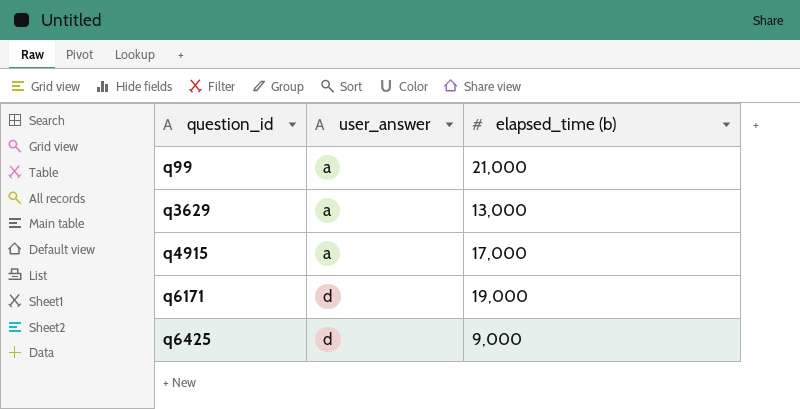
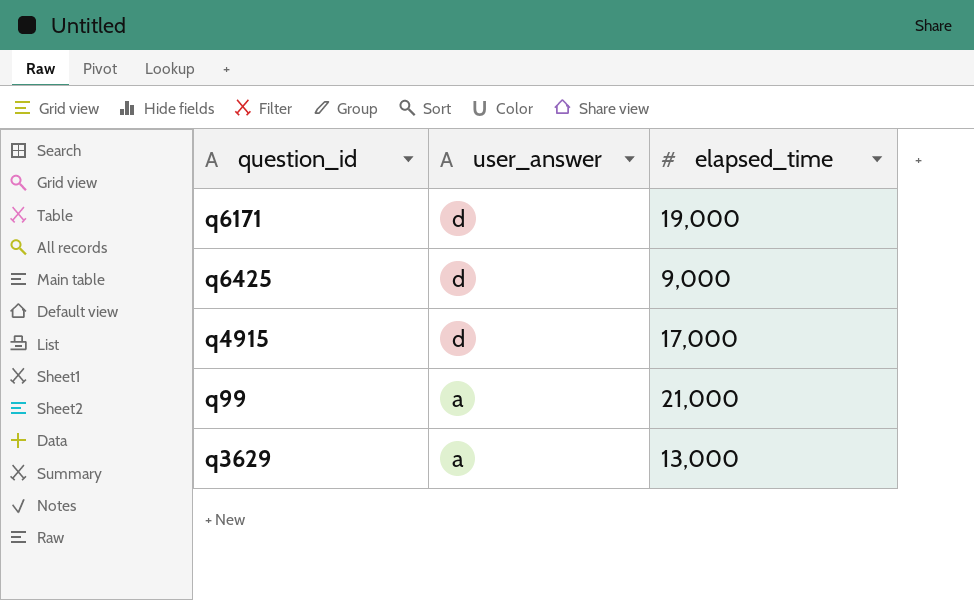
row order: question_id ascending -> user_answer descending
column name: elapsed_time (b) -> elapsed_time
q4915 | user_answer: a -> d

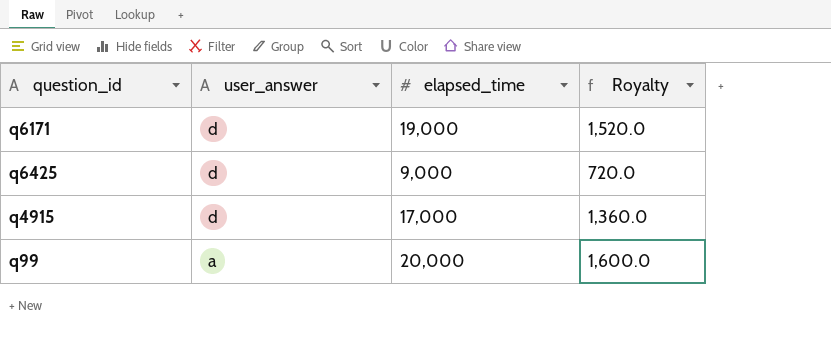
column Royalty | formula: none -> [elapsed_time] * 0.08
row q3629: a | 13,000 -> none
q99 | elapsed_time: 21,000 -> 20,000

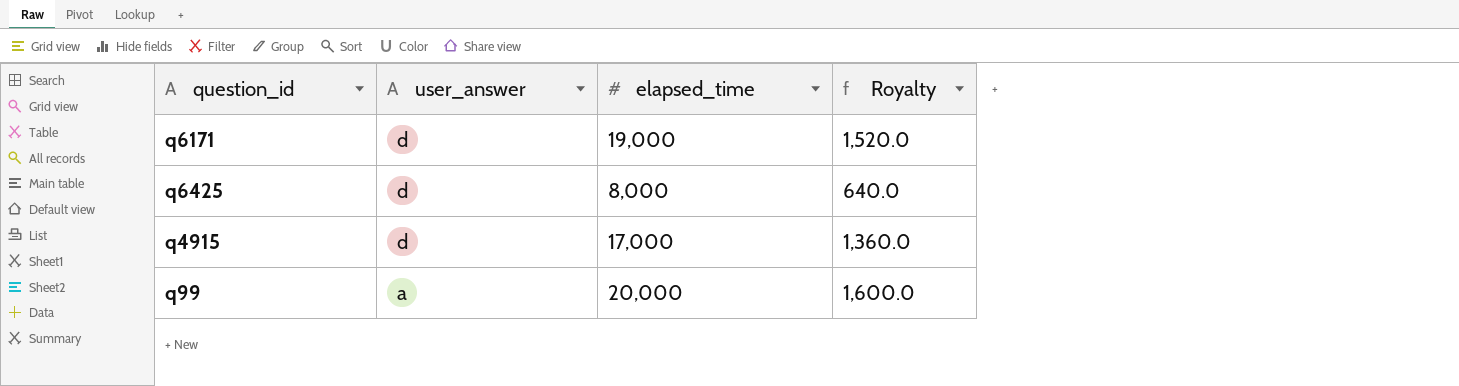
q6425 | elapsed_time: 9,000 -> 8,000
q6425 | Royalty: 720.0 -> 640.0

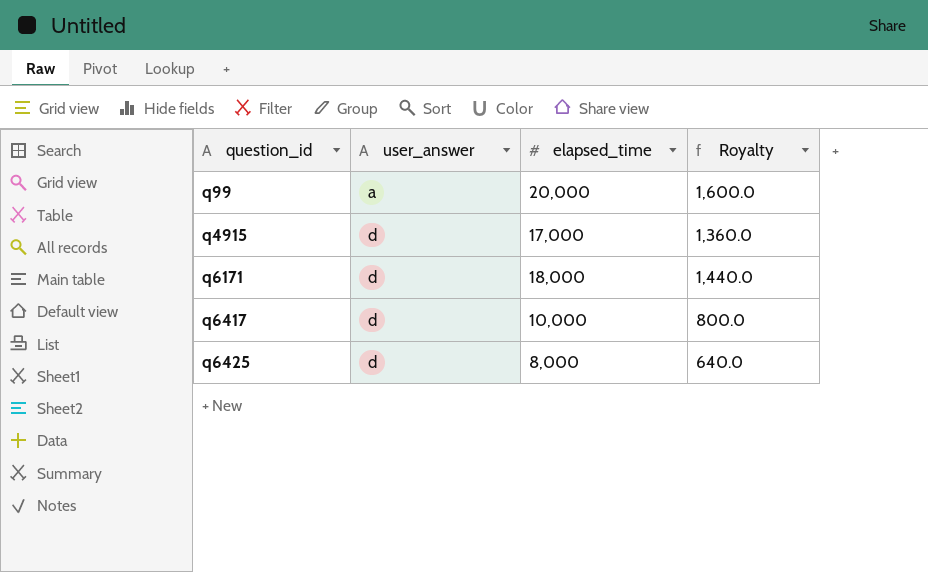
row order: user_answer descending -> question_id ascending
q6171 | elapsed_time: 19,000 -> 18,000
q6171 | Royalty: 1,520.0 -> 1,440.0
row q6417: none -> d | 10,000 | 800.0

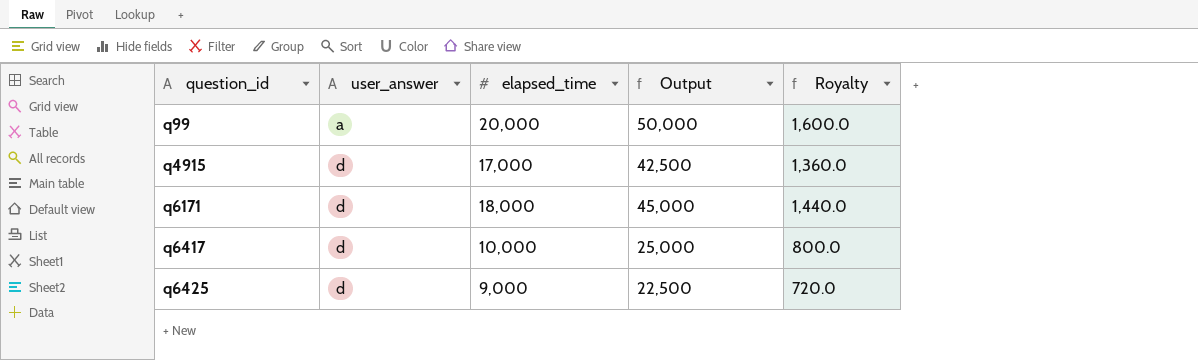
column Output | formula: none -> [elapsed_time] * 2.5
q6425 | elapsed_time: 8,000 -> 9,000
q6425 | Royalty: 640.0 -> 720.0

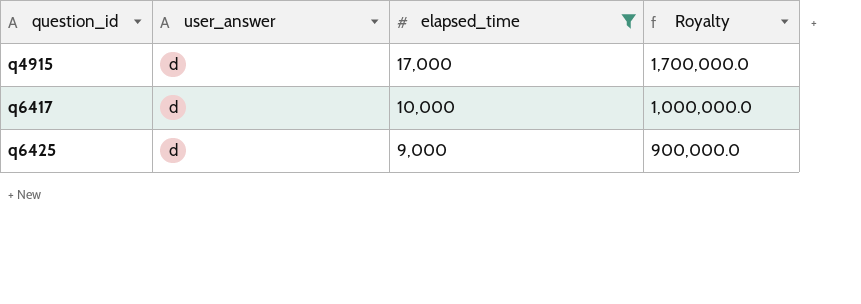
filter: none -> elapsed_time <= 17,000
column Output | formula: [elapsed_time] * 2.5 -> none
column Royalty | formula: [elapsed_time] * 0.08 -> [elapsed_time] * 100

